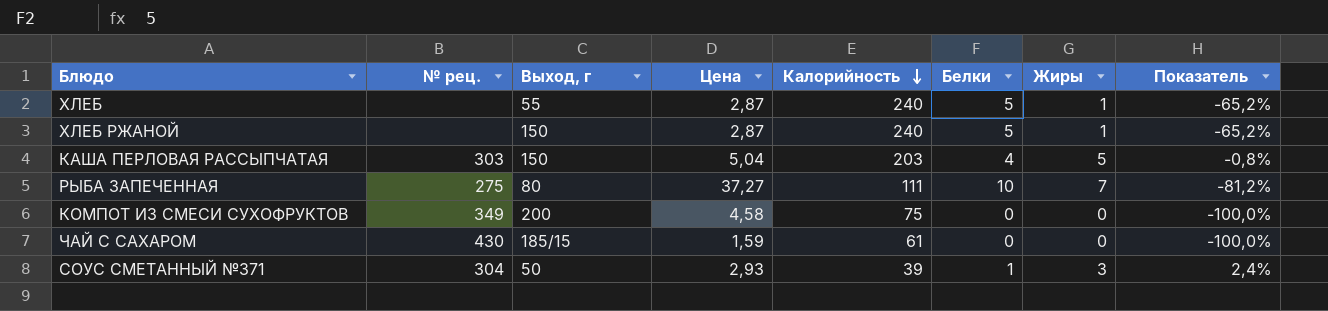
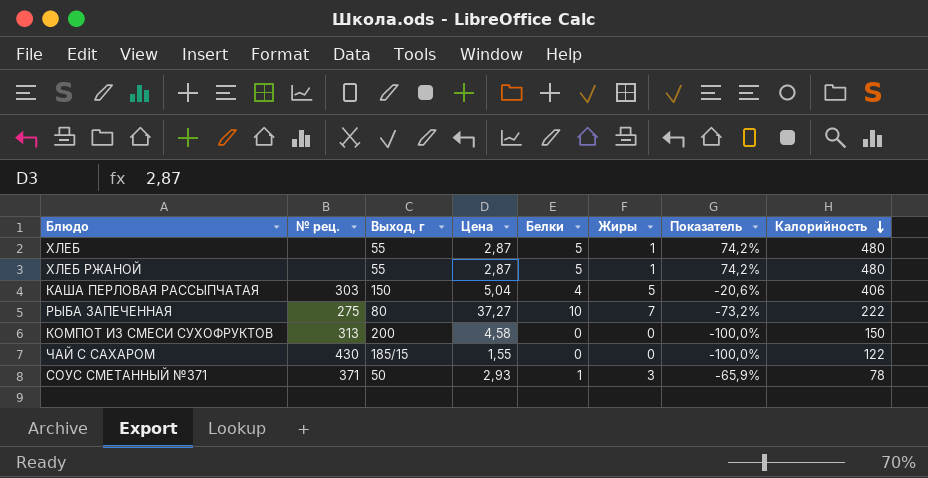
column Показатель | formula: ([Жиры] - [Цена]) / [Цена] -> ([Белки] - [Цена]) / [Цена]
column Калорийность | position: 5 -> 8
ХЛЕБ | Калорийность: 240 -> 480
ХЛЕБ РЖАНОЙ | Выход, г: 150 -> 55
ХЛЕБ РЖАНОЙ | Калорийность: 240 -> 480
КАША ПЕРЛОВАЯ РАССЫПЧАТАЯ | Калорийность: 203 -> 406
РЫБА ЗАПЕЧЕННАЯ | Калорийность: 111 -> 222
КОМПОТ ИЗ СМЕСИ СУХОФРУКТОВ | № рец.: 349 -> 313
КОМПОТ ИЗ СМЕСИ СУХОФРУКТОВ | Калорийность: 75 -> 150
ЧАЙ С САХАРОМ | Цена: 1,59 -> 1,55
ЧАЙ С САХАРОМ | Калорийность: 61 -> 122
СОУС СМЕТАННЫЙ №371 | № рец.: 304 -> 371
СОУС СМЕТАННЫЙ №371 | Калорийность: 39 -> 78

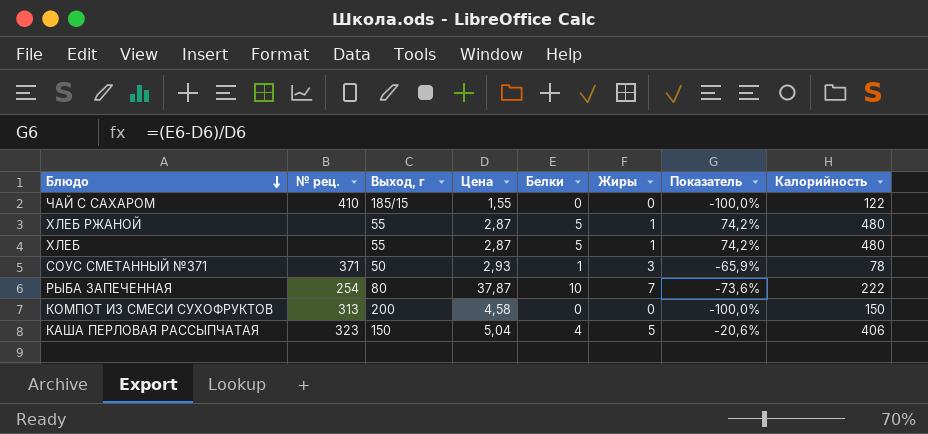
row order: Калорийность descending -> Блюдо descending
ЧАЙ С САХАРОМ | № рец.: 430 -> 410
РЫБА ЗАПЕЧЕННАЯ | № рец.: 275 -> 254
РЫБА ЗАПЕЧЕННАЯ | Цена: 37,27 -> 37,87
РЫБА ЗАПЕЧЕННАЯ | Показатель: -73,2% -> -73,6%
КАША ПЕРЛОВАЯ РАССЫПЧАТАЯ | № рец.: 303 -> 323

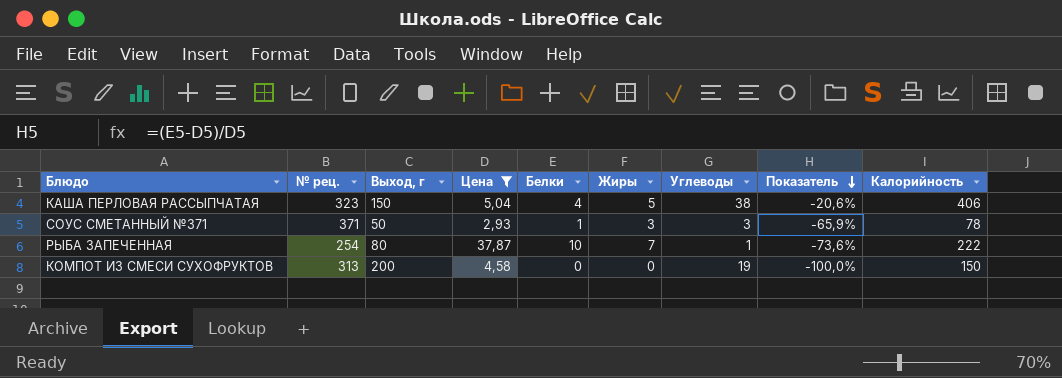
filter: none -> Цена >= 2,93
row order: Блюдо descending -> Показатель descending
column Углеводы | position: none -> 7

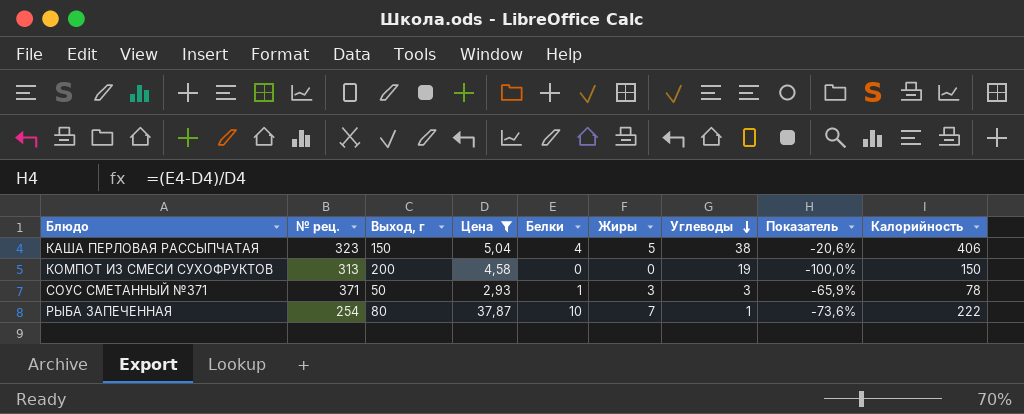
row order: Показатель descending -> Углеводы descending

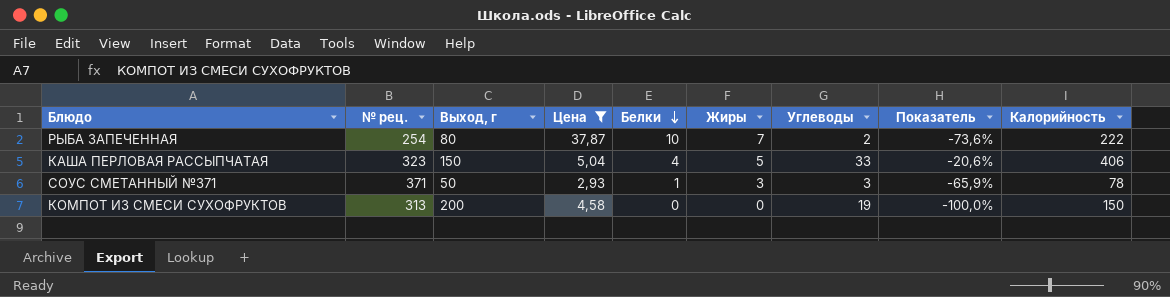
row order: Углеводы descending -> Белки descending
РЫБА ЗАПЕЧЕННАЯ | Углеводы: 1 -> 2
КАША ПЕРЛОВАЯ РАССЫПЧАТАЯ | Углеводы: 38 -> 33

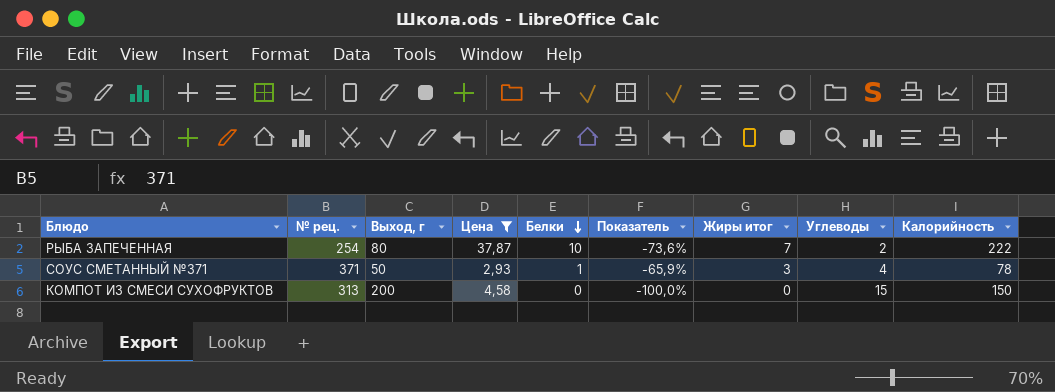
column Показатель | position: 8 -> 6
column name: Жиры -> Жиры итог
row КАША ПЕРЛОВАЯ РАССЫПЧАТАЯ: 323 | 150 | 5,04 | 4 | 5 | 33 | -20,6% | 406 -> none
СОУС СМЕТАННЫЙ №371 | Углеводы: 3 -> 4
КОМПОТ ИЗ СМЕСИ СУХОФРУКТОВ | Углеводы: 19 -> 15

